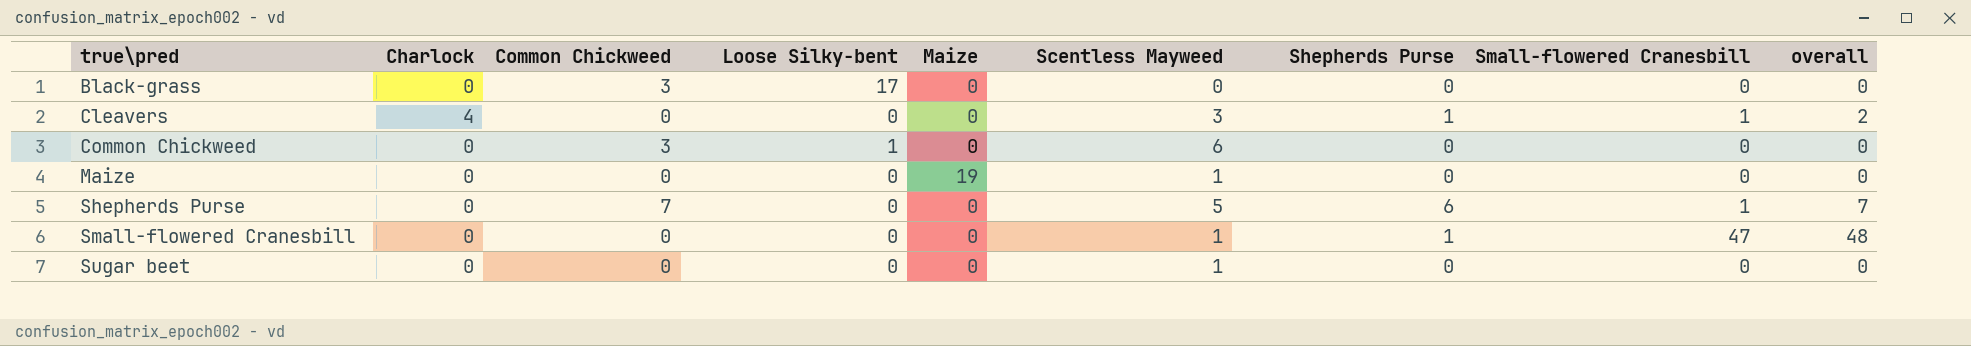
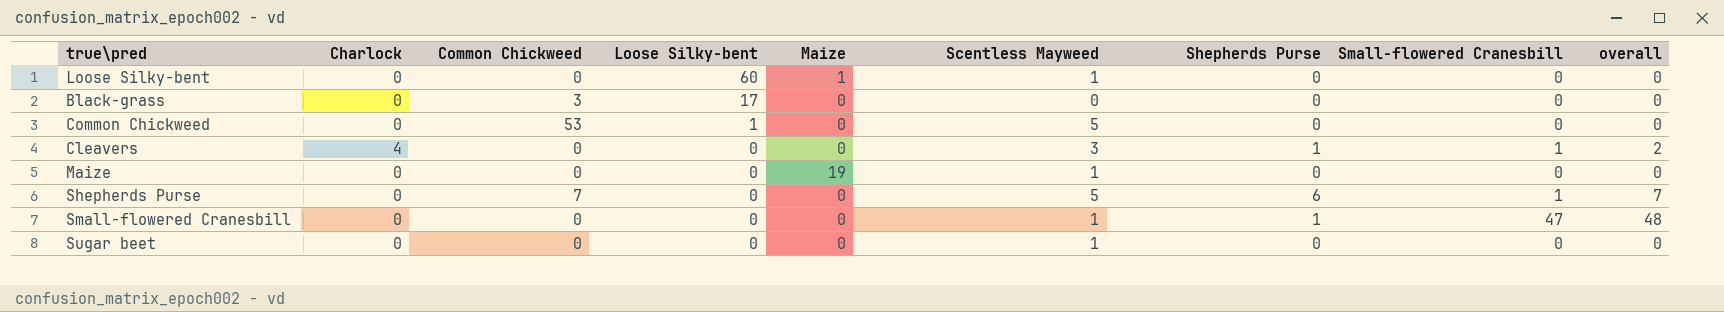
row order: true\pred ascending -> Loose Silky-bent descending
row Loose Silky-bent: none -> 0 | 0 | 60 | 1 | 1 | 0 | 0 | 0
Common Chickweed | Common Chickweed: 3 -> 53
Common Chickweed | Scentless Mayweed: 6 -> 5

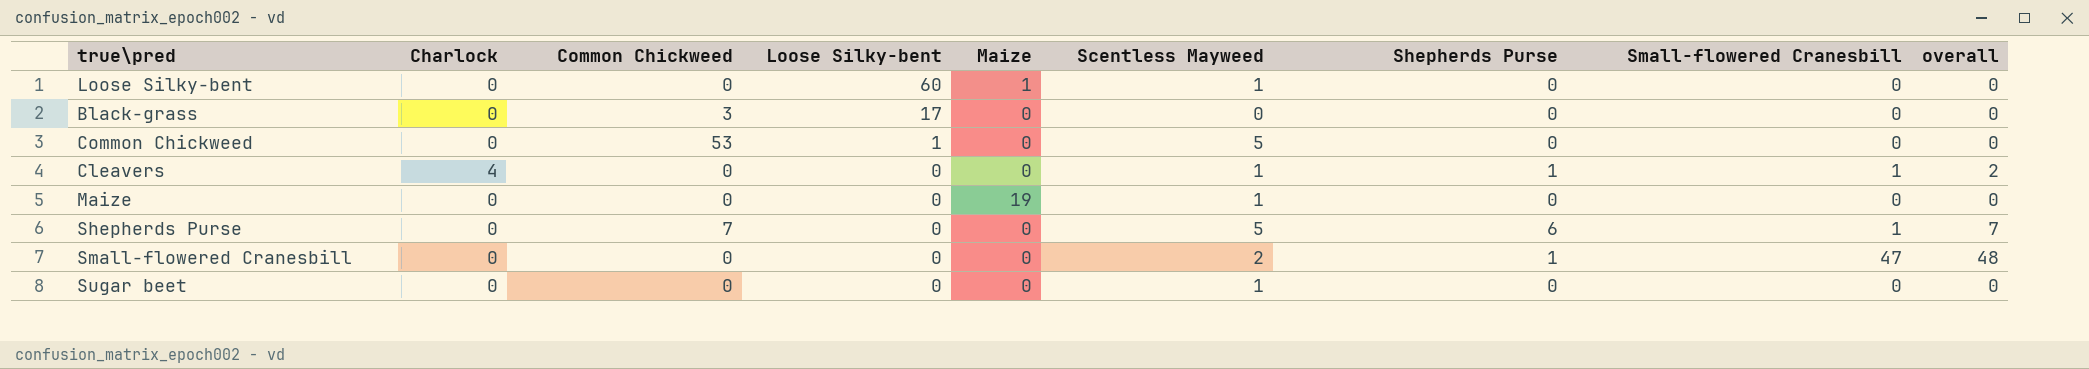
Cleavers | Scentless Mayweed: 3 -> 1
Small-flowered Cranesbill | Scentless Mayweed: 1 -> 2

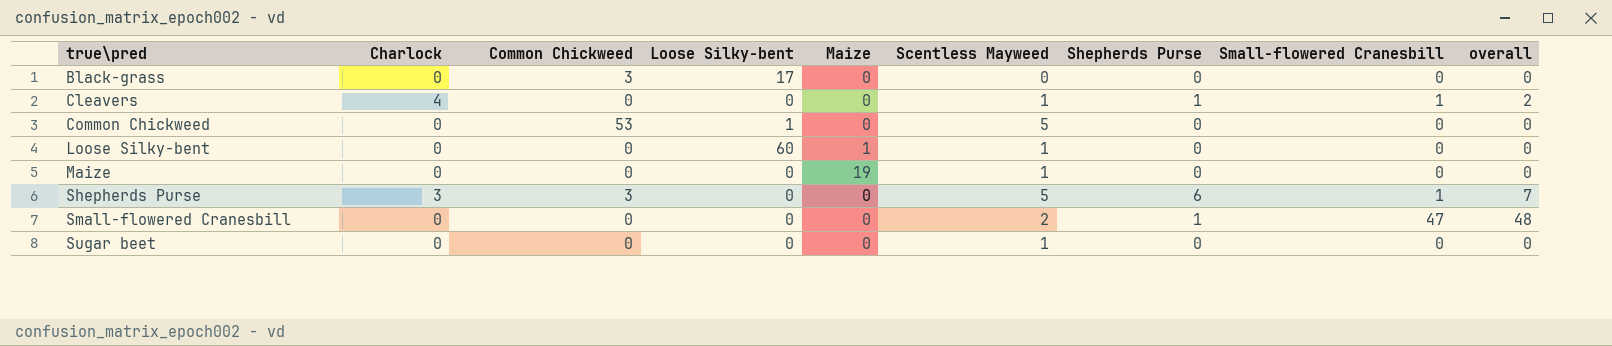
row order: Loose Silky-bent descending -> true\pred ascending
Shepherds Purse | Charlock: 0 -> 3
Shepherds Purse | Common Chickweed: 7 -> 3

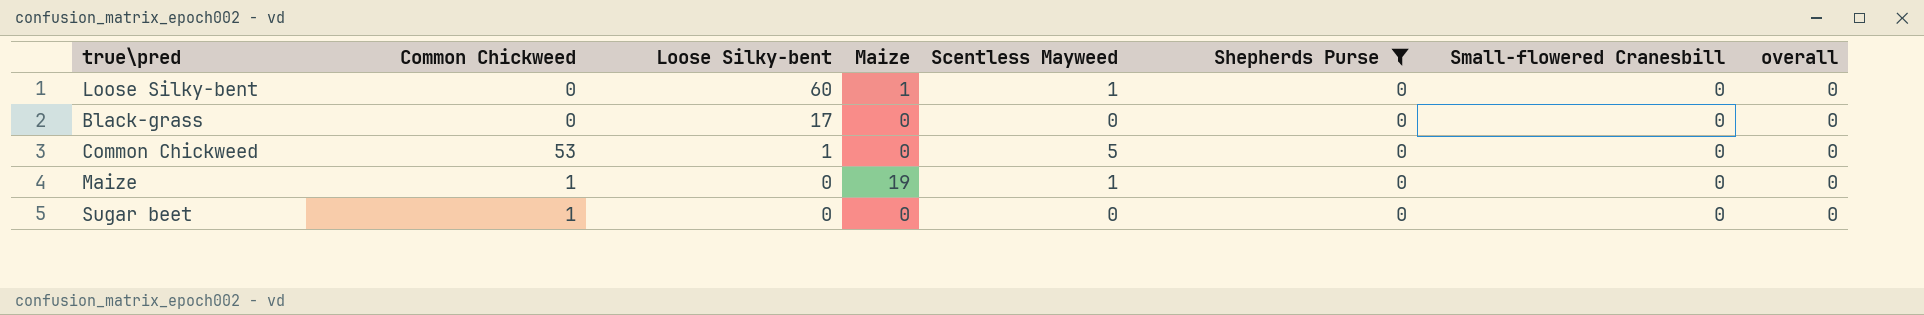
filter: none -> Shepherds Purse = 0
row order: true\pred ascending -> Loose Silky-bent descending
column Charlock | position: 2 -> none
Black-grass | Common Chickweed: 3 -> 0
Maize | Common Chickweed: 0 -> 1
Sugar beet | Common Chickweed: 0 -> 1
Sugar beet | Scentless Mayweed: 1 -> 0

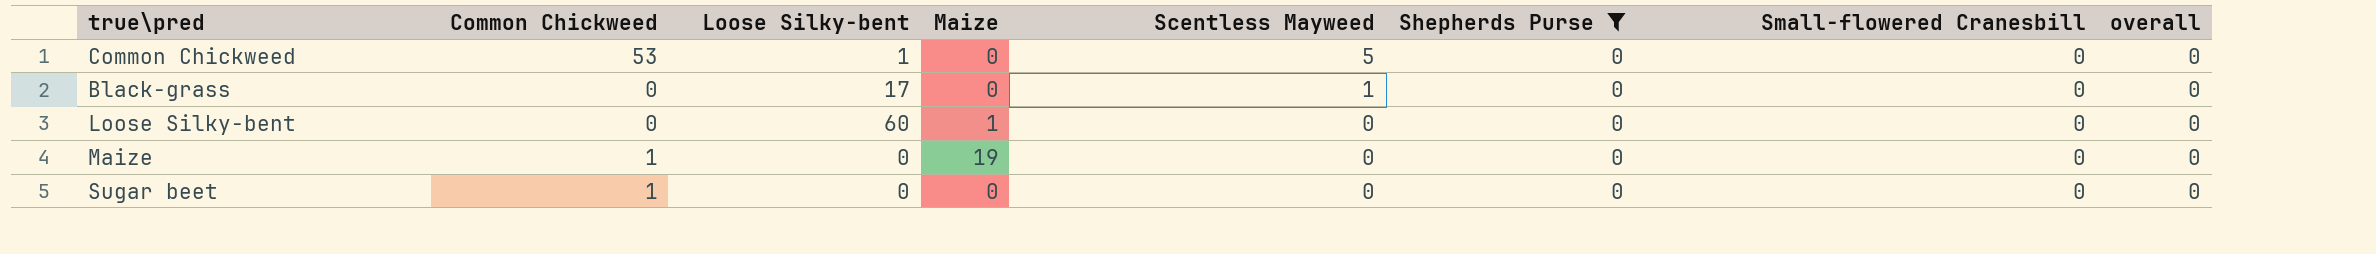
row order: Loose Silky-bent descending -> Scentless Mayweed descending
Black-grass | Scentless Mayweed: 0 -> 1
Loose Silky-bent | Scentless Mayweed: 1 -> 0
Maize | Scentless Mayweed: 1 -> 0

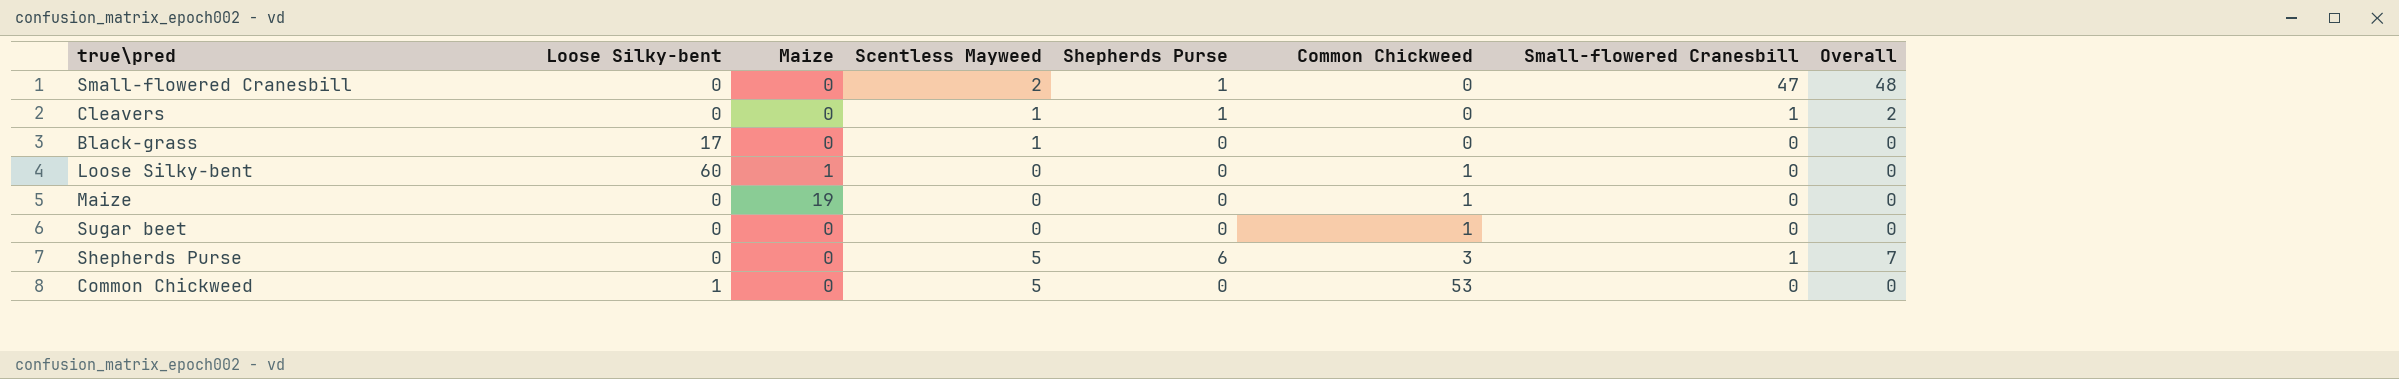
filter: Shepherds Purse = 0 -> none
row order: Scentless Mayweed descending -> Common Chickweed ascending
column Common Chickweed | position: 2 -> 6
column name: overall -> Overall
Loose Silky-bent | Common Chickweed: 0 -> 1

